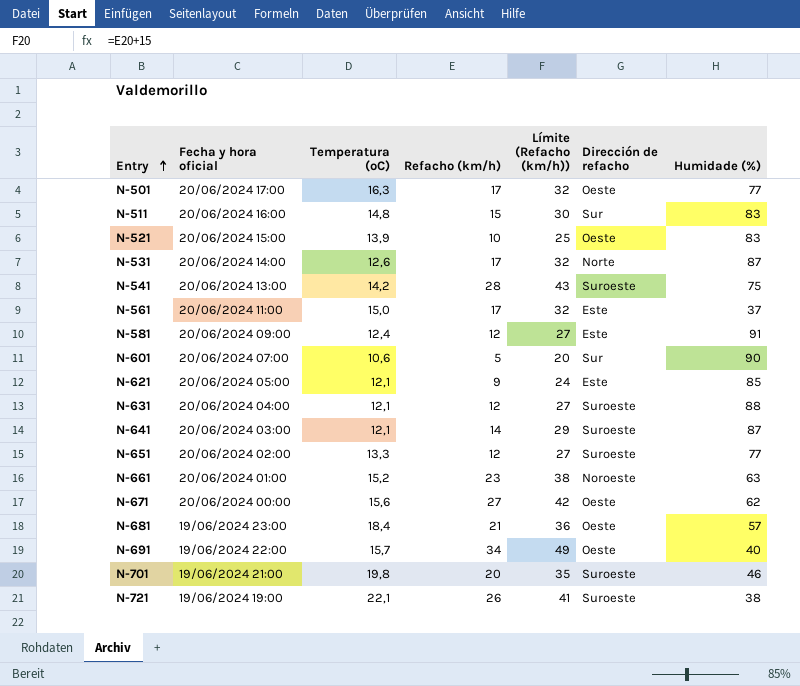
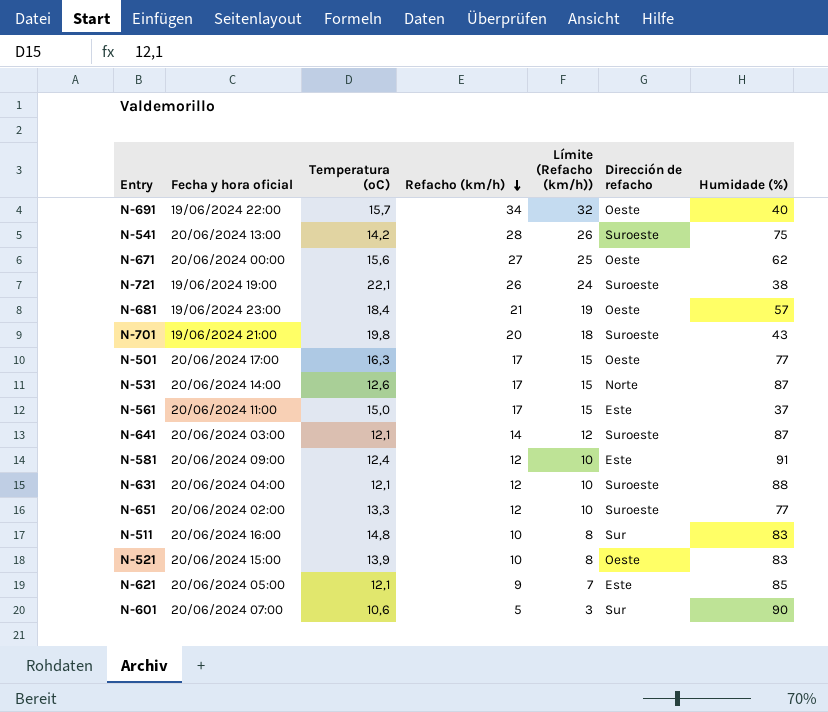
row order: Entry ascending -> Refacho (km/h) descending
column Límite (Refacho (km/h)) | formula: [Refacho (km/h)] + 15 -> [Refacho (km/h)] - 2
row N-661: 20/06/2024 01:00 | 15,2 | 23 | 38 | Noroeste | 63 -> none
N-701 | Humidade (%): 46 -> 43
N-511 | Refacho (km/h): 15 -> 10

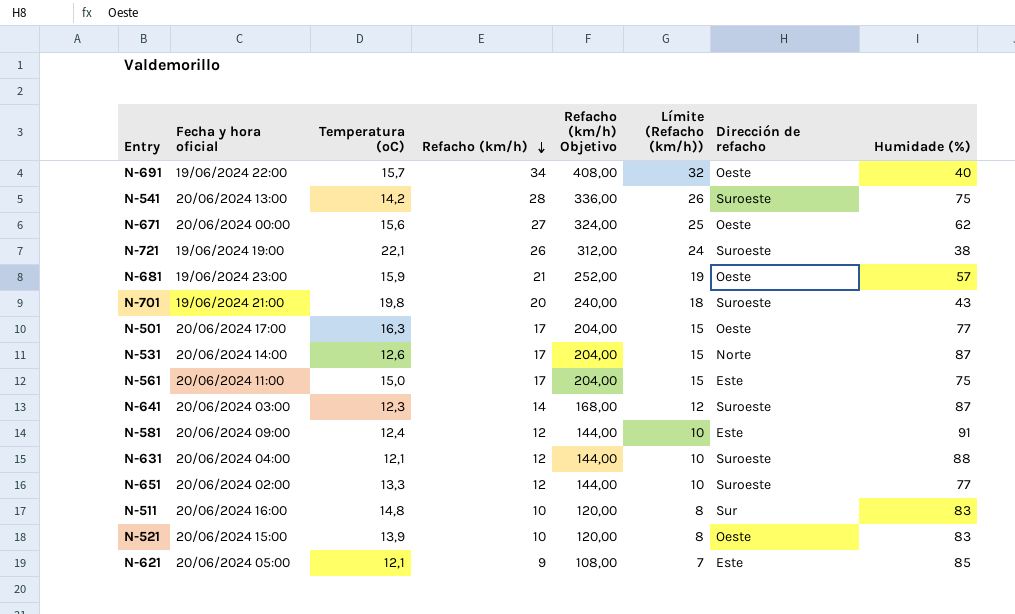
column Refacho (km/h) Objetivo | formula: none -> [Refacho (km/h)] * 12
row N-601: 20/06/2024 07:00 | 10,6 | 5 | 3 | Sur | 90 -> none
N-681 | Temperatura (ºC): 18,4 -> 15,9
N-561 | Humidade (%): 37 -> 75
N-641 | Temperatura (ºC): 12,1 -> 12,3

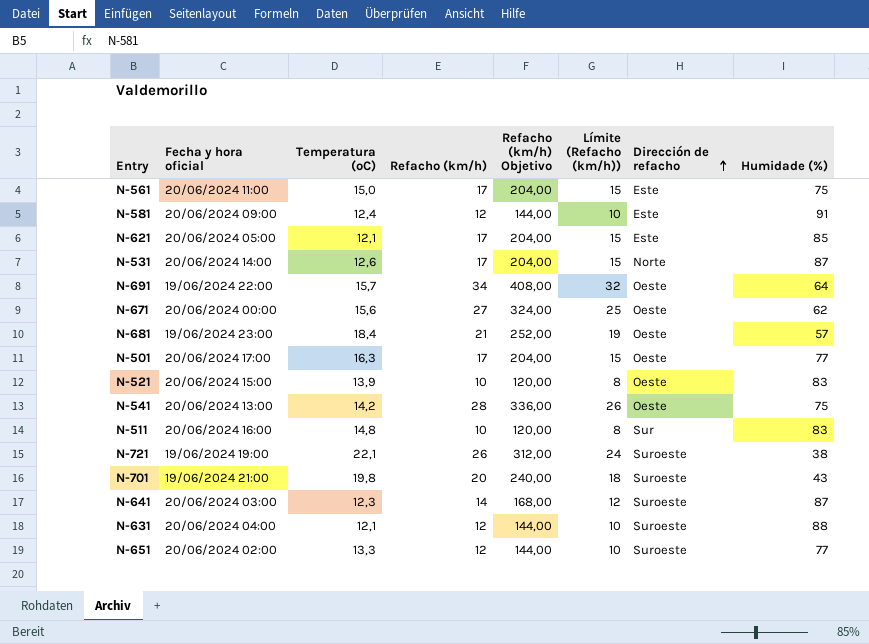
row order: Refacho (km/h) descending -> Dirección de refacho ascending
N-621 | Refacho (km/h): 9 -> 17
N-621 | Refacho (km/h) Objetivo: 108,00 -> 204,00
N-621 | Límite (Refacho (km/h)): 7 -> 15
N-691 | Humidade (%): 40 -> 64
N-681 | Temperatura (ºC): 15,9 -> 18,4
N-541 | Dirección de refacho: Suroeste -> Oeste

